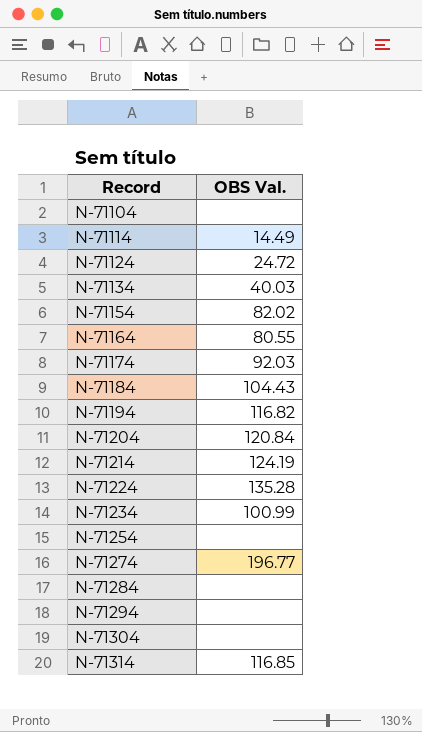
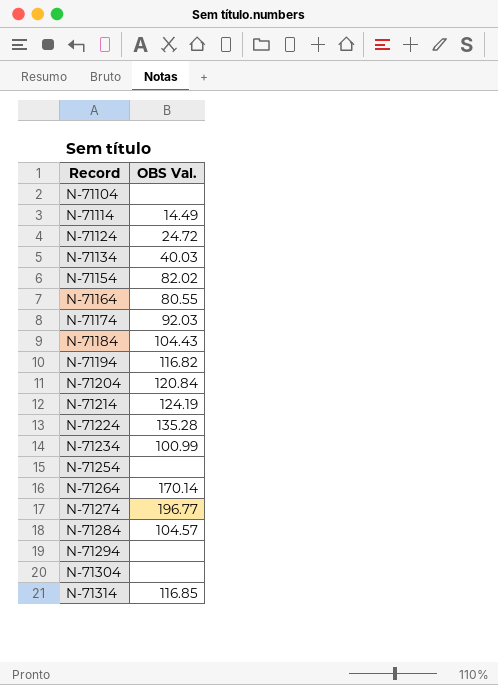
row N-71264: none -> 170.14
N-71284 | OBS Val.: none -> 104.57

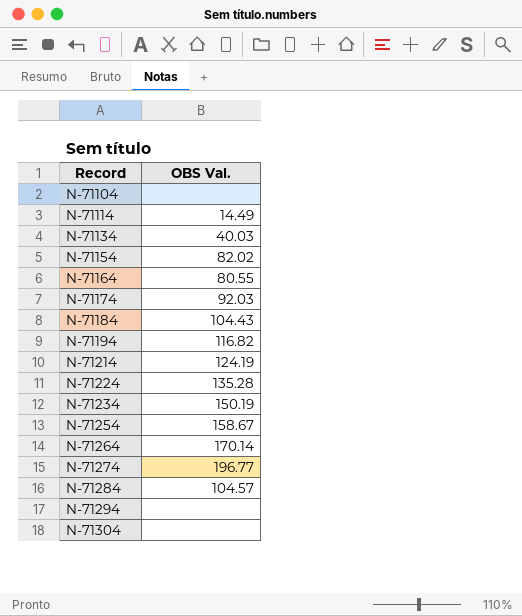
row N-71124: 24.72 -> none
row N-71204: 120.84 -> none
row N-71314: 116.85 -> none
N-71234 | OBS Val.: 100.99 -> 150.19
N-71254 | OBS Val.: none -> 158.67

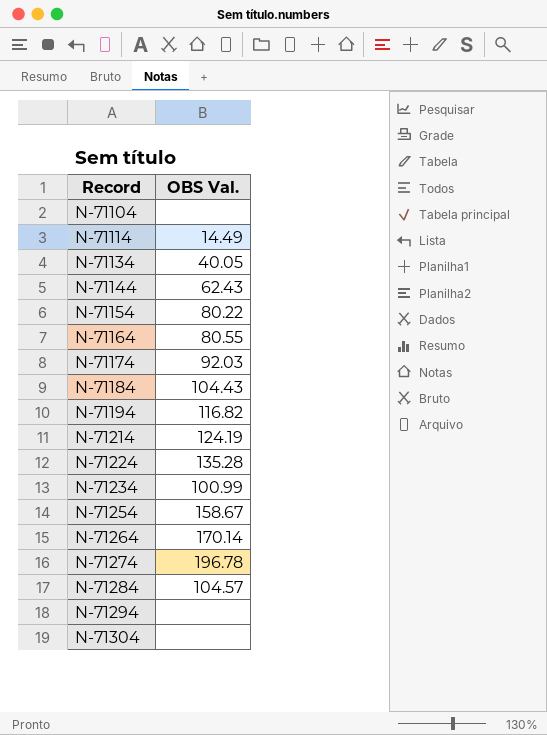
N-71134 | OBS Val.: 40.03 -> 40.05
row N-71144: none -> 62.43
N-71154 | OBS Val.: 82.02 -> 80.22
N-71234 | OBS Val.: 150.19 -> 100.99
N-71274 | OBS Val.: 196.77 -> 196.78

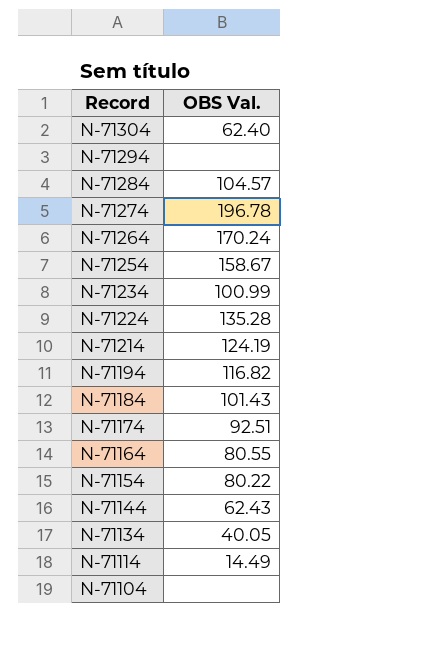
row order: Record ascending -> Record descending
N-71304 | OBS Val.: none -> 62.40
N-71264 | OBS Val.: 170.14 -> 170.24
N-71184 | OBS Val.: 104.43 -> 101.43
N-71174 | OBS Val.: 92.03 -> 92.51

